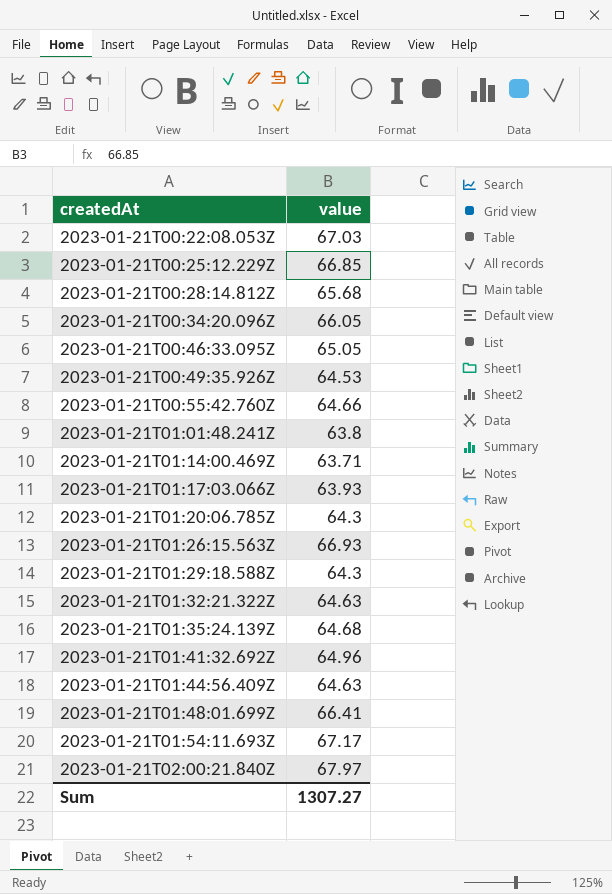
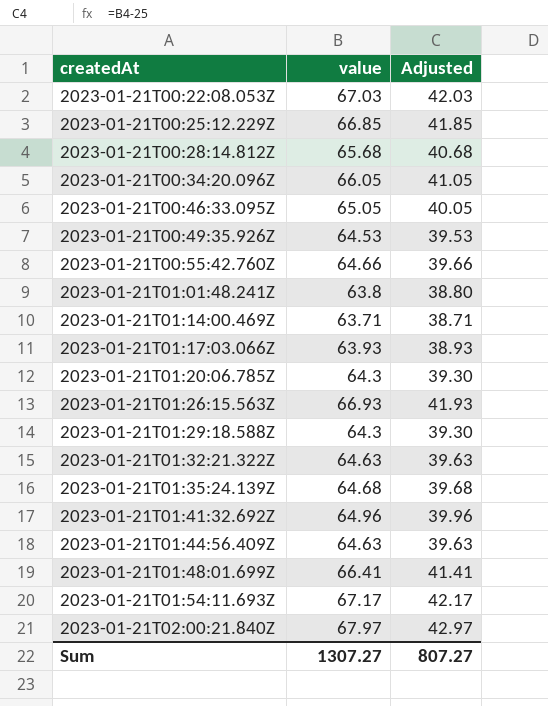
column Adjusted | formula: none -> [value] - 25

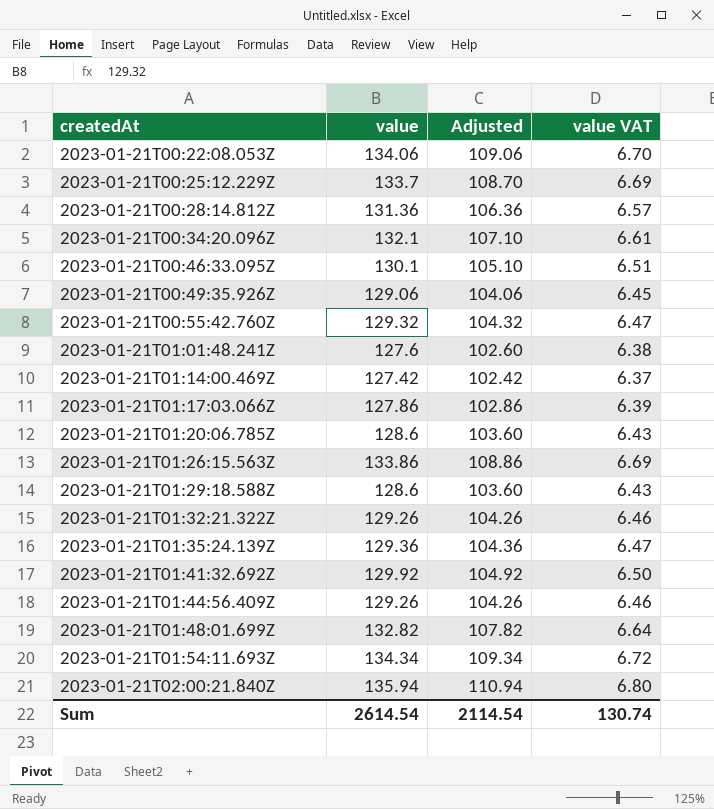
column value VAT | formula: none -> [value] * 0.05
2023-01-21T00:22:08.053Z | value: 67.03 -> 134.06
2023-01-21T00:22:08.053Z | Adjusted: 42.03 -> 109.06
2023-01-21T00:25:12.229Z | value: 66.85 -> 133.7
2023-01-21T00:25:12.229Z | Adjusted: 41.85 -> 108.70
2023-01-21T00:28:14.812Z | value: 65.68 -> 131.36
2023-01-21T00:28:14.812Z | Adjusted: 40.68 -> 106.36
2023-01-21T00:34:20.096Z | value: 66.05 -> 132.1
2023-01-21T00:34:20.096Z | Adjusted: 41.05 -> 107.10
2023-01-21T00:46:33.095Z | value: 65.05 -> 130.1
2023-01-21T00:46:33.095Z | Adjusted: 40.05 -> 105.10
2023-01-21T00:49:35.926Z | value: 64.53 -> 129.06
2023-01-21T00:49:35.926Z | Adjusted: 39.53 -> 104.06
2023-01-21T00:55:42.760Z | value: 64.66 -> 129.32
2023-01-21T00:55:42.760Z | Adjusted: 39.66 -> 104.32
2023-01-21T01:01:48.241Z | value: 63.8 -> 127.6
2023-01-21T01:01:48.241Z | Adjusted: 38.80 -> 102.60
2023-01-21T01:14:00.469Z | value: 63.71 -> 127.42
2023-01-21T01:14:00.469Z | Adjusted: 38.71 -> 102.42
2023-01-21T01:17:03.066Z | value: 63.93 -> 127.86
2023-01-21T01:17:03.066Z | Adjusted: 38.93 -> 102.86
2023-01-21T01:20:06.785Z | value: 64.3 -> 128.6
2023-01-21T01:20:06.785Z | Adjusted: 39.30 -> 103.60
2023-01-21T01:26:15.563Z | value: 66.93 -> 133.86
2023-01-21T01:26:15.563Z | Adjusted: 41.93 -> 108.86
2023-01-21T01:29:18.588Z | value: 64.3 -> 128.6
2023-01-21T01:29:18.588Z | Adjusted: 39.30 -> 103.60
2023-01-21T01:32:21.322Z | value: 64.63 -> 129.26
2023-01-21T01:32:21.322Z | Adjusted: 39.63 -> 104.26
2023-01-21T01:35:24.139Z | value: 64.68 -> 129.36
2023-01-21T01:35:24.139Z | Adjusted: 39.68 -> 104.36
2023-01-21T01:41:32.692Z | value: 64.96 -> 129.92
2023-01-21T01:41:32.692Z | Adjusted: 39.96 -> 104.92
2023-01-21T01:44:56.409Z | value: 64.63 -> 129.26
2023-01-21T01:44:56.409Z | Adjusted: 39.63 -> 104.26
2023-01-21T01:48:01.699Z | value: 66.41 -> 132.82
2023-01-21T01:48:01.699Z | Adjusted: 41.41 -> 107.82
2023-01-21T01:54:11.693Z | value: 67.17 -> 134.34
2023-01-21T01:54:11.693Z | Adjusted: 42.17 -> 109.34
2023-01-21T02:00:21.840Z | value: 67.97 -> 135.94
2023-01-21T02:00:21.840Z | Adjusted: 42.97 -> 110.94
Sum | value: 1307.27 -> 2614.54
Sum | Adjusted: 807.27 -> 2114.54

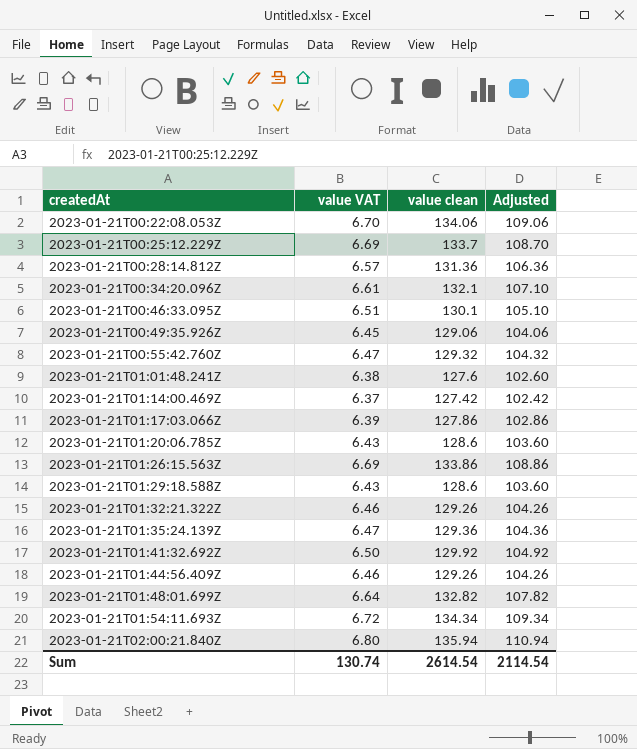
column value VAT | position: 4 -> 2
column name: value -> value clean

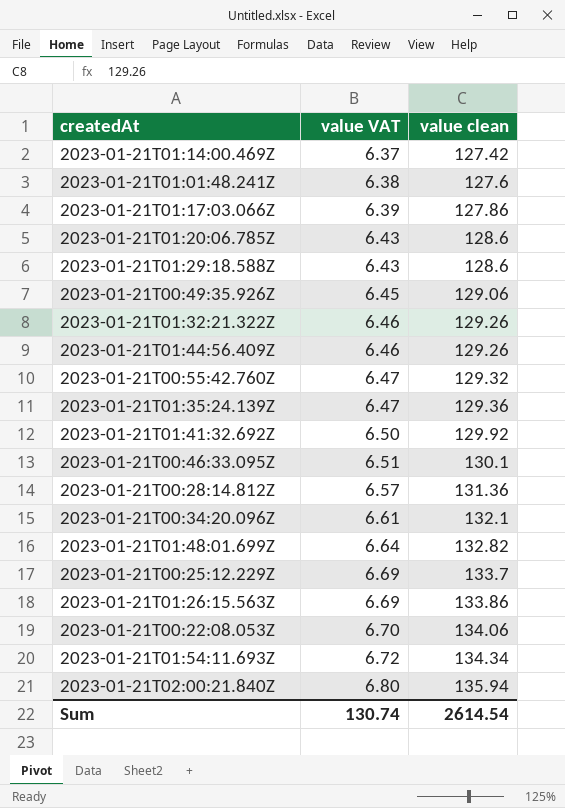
row order: createdAt ascending -> value VAT ascending
column Adjusted | formula: [value clean] - 25 -> none

